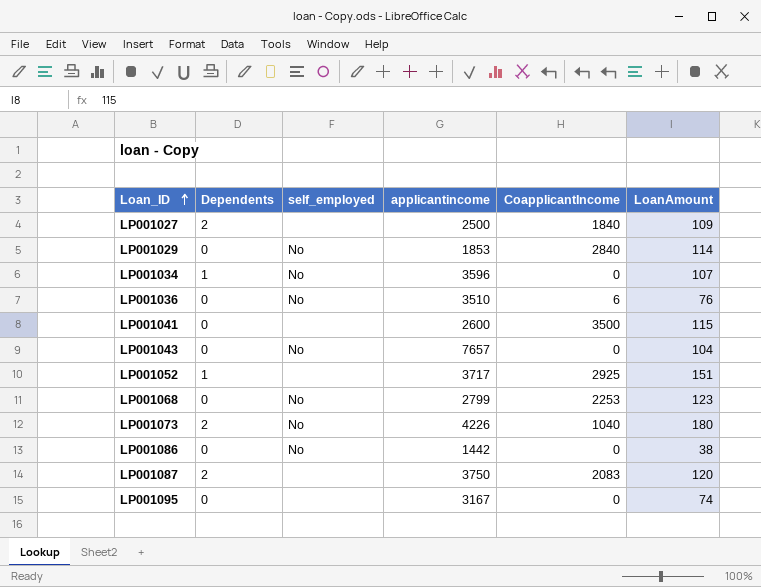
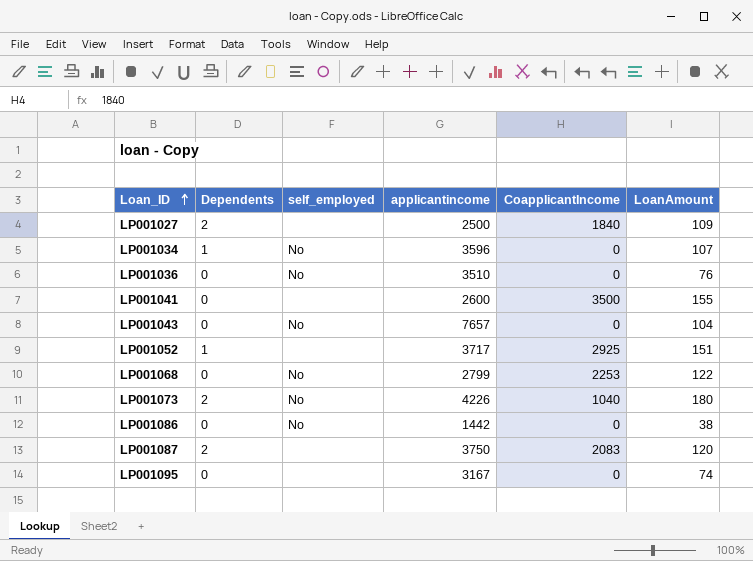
row LP001029: 0 | No | 1853 | 2840 | 114 -> none
LP001036 | CoapplicantIncome: 6 -> 0
LP001041 | LoanAmount: 115 -> 155
LP001068 | LoanAmount: 123 -> 122

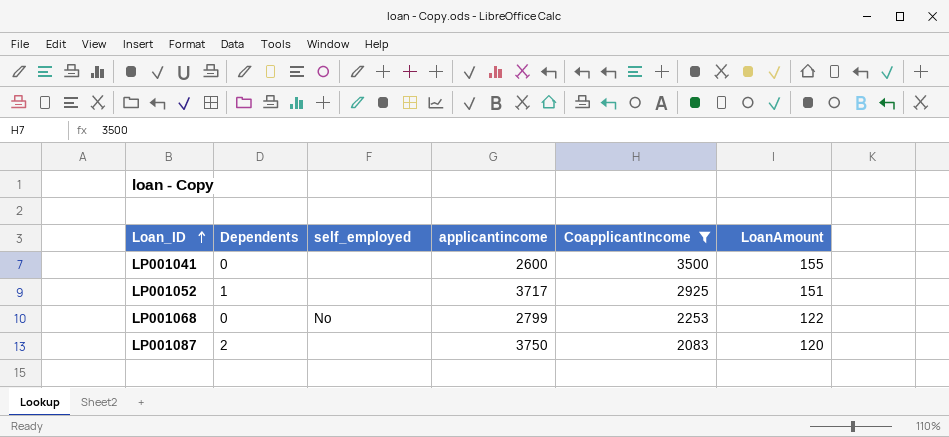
filter: none -> CoapplicantIncome >= 2083

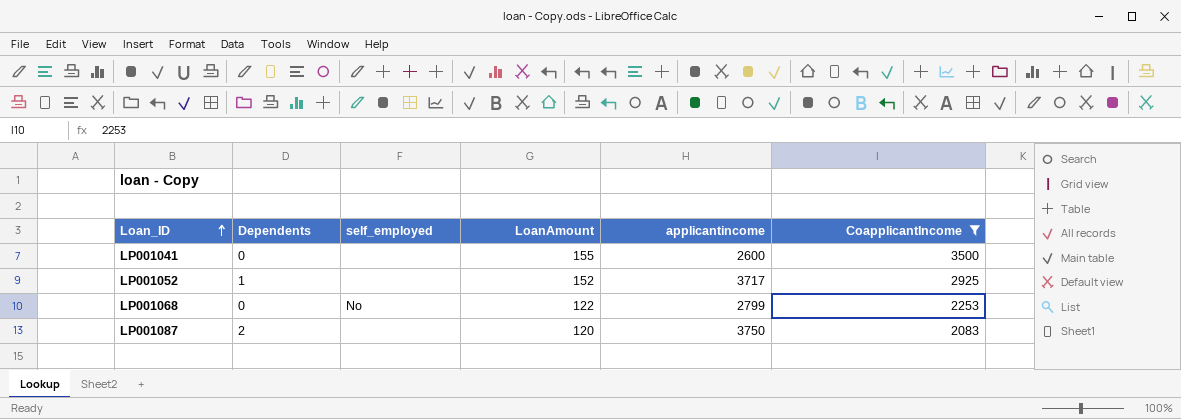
column LoanAmount | position: 6 -> 4
LP001052 | LoanAmount: 151 -> 152

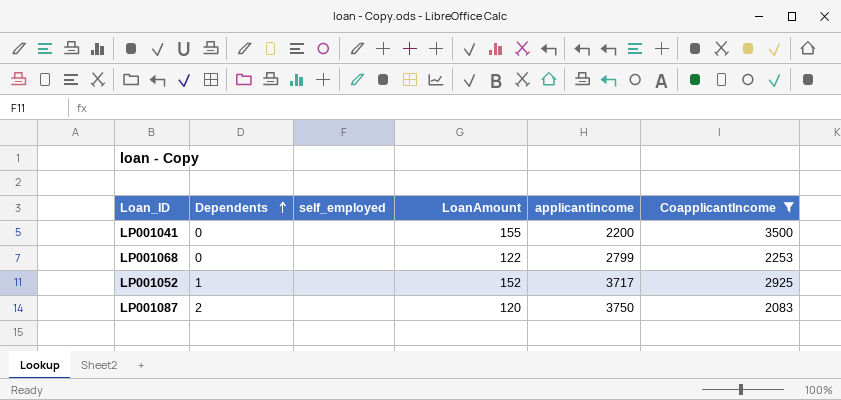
row order: Loan_ID ascending -> Dependents ascending
LP001041 | applicantincome: 2600 -> 2200
LP001068 | self_employed: No -> none

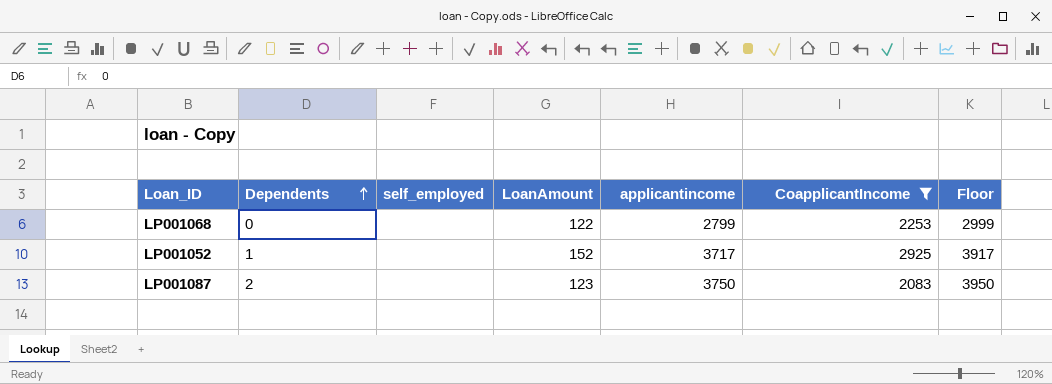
column Floor | formula: none -> [applicantincome] + 200
row LP001041: 0 | none | 155 | 2200 | 3500 -> none
LP001087 | LoanAmount: 120 -> 123

